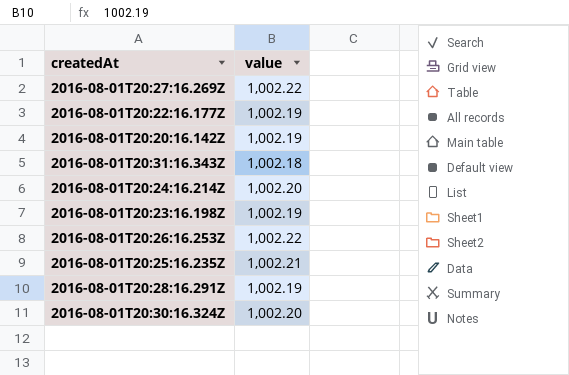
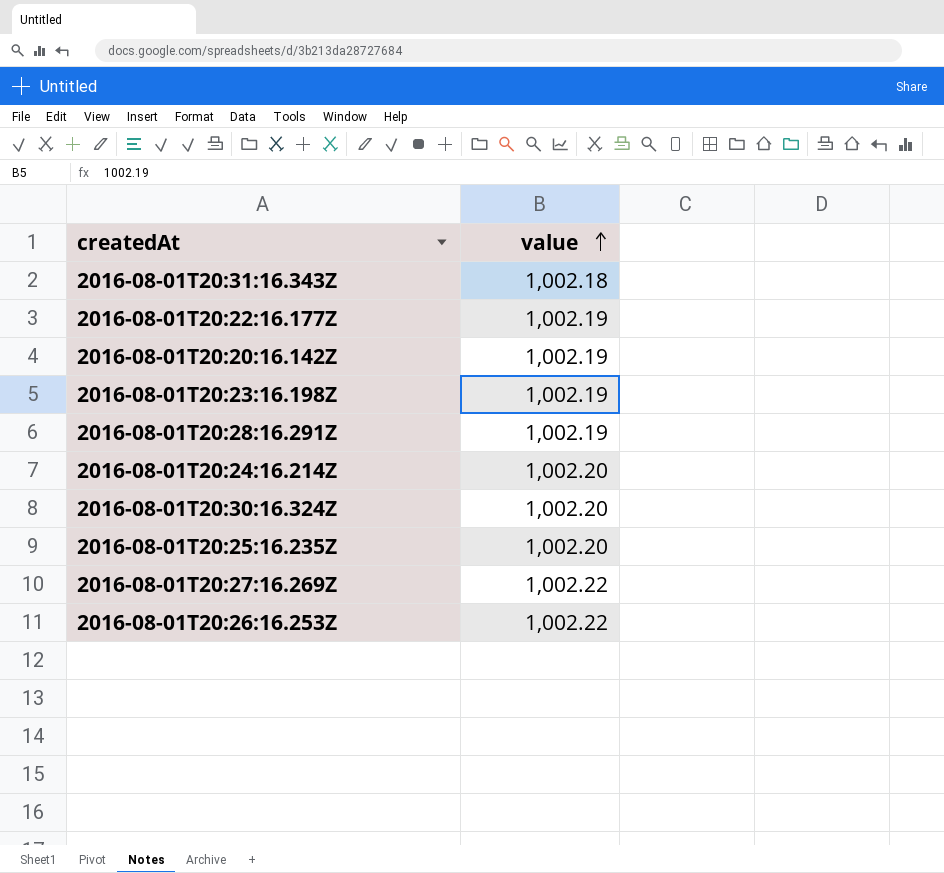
row order: none -> value ascending
2016-08-01T20:25:16.235Z | value: 1,002.21 -> 1,002.20

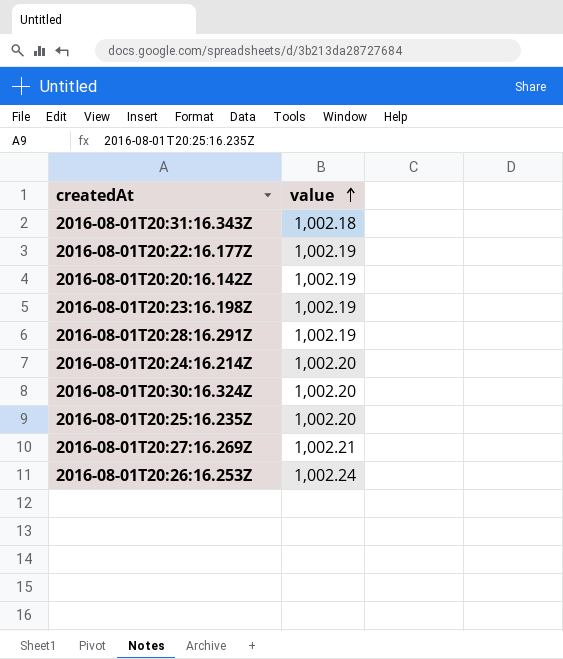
2016-08-01T20:27:16.269Z | value: 1,002.22 -> 1,002.21
2016-08-01T20:26:16.253Z | value: 1,002.22 -> 1,002.24

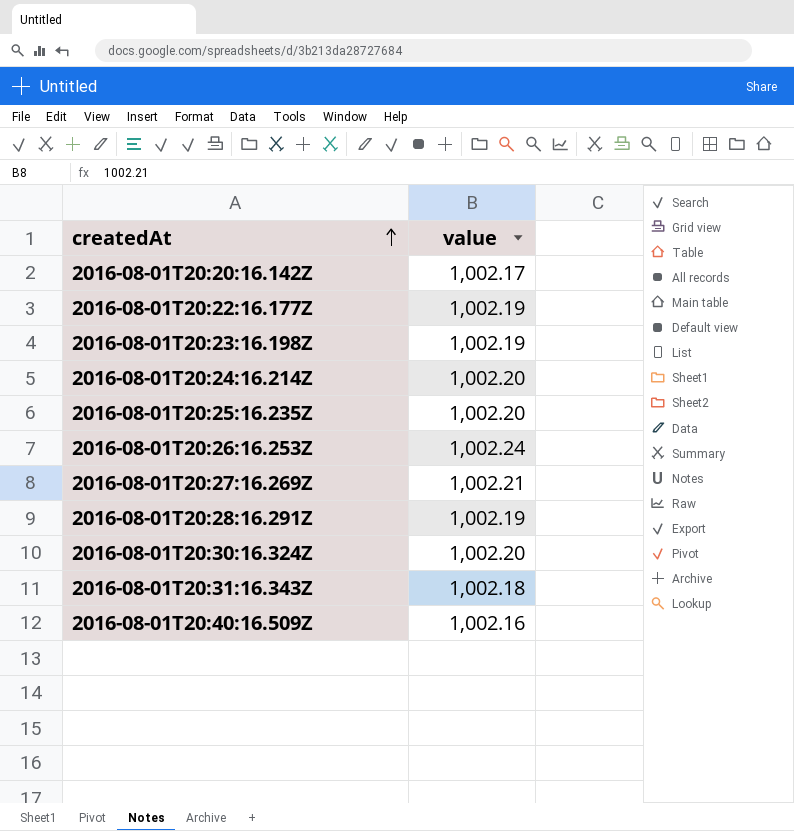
row order: value ascending -> createdAt ascending
2016-08-01T20:20:16.142Z | value: 1,002.19 -> 1,002.17
row 2016-08-01T20:40:16.509Z: none -> 1,002.16

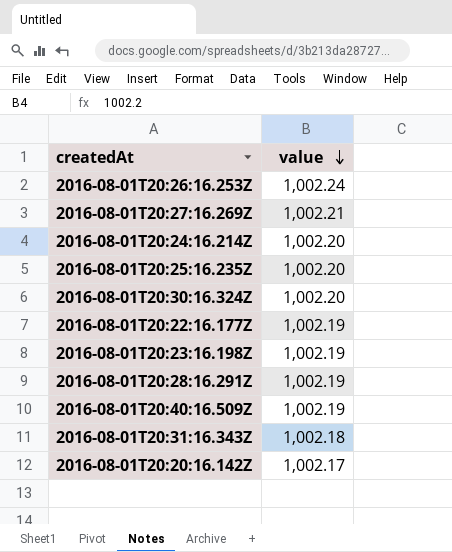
row order: createdAt ascending -> value descending
2016-08-01T20:40:16.509Z | value: 1,002.16 -> 1,002.19

